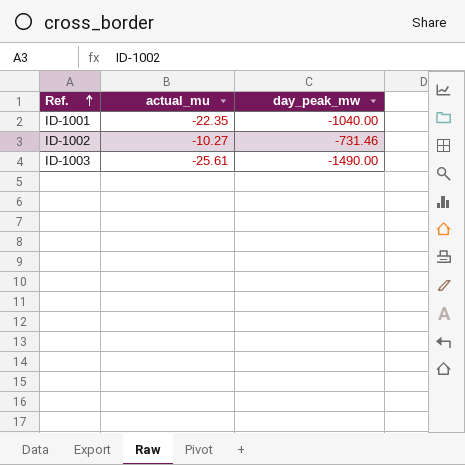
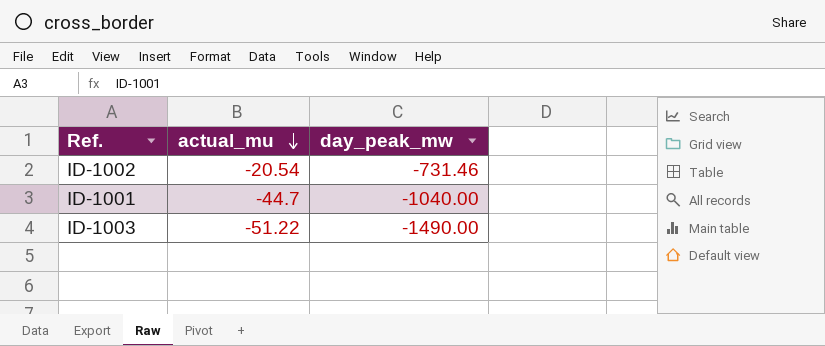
row order: Ref. ascending -> actual_mu descending
ID-1002 | actual_mu: -10.27 -> -20.54
ID-1001 | actual_mu: -22.35 -> -44.7
ID-1003 | actual_mu: -25.61 -> -51.22

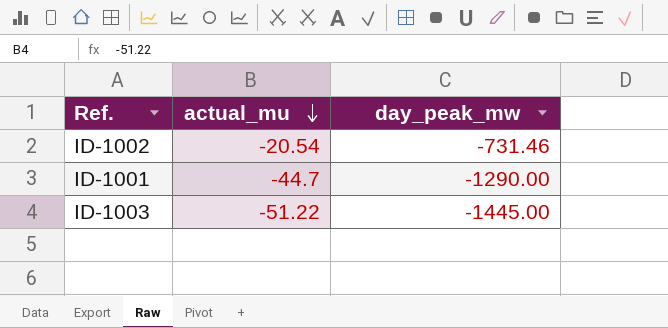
ID-1001 | day_peak_mw: -1040.00 -> -1290.00
ID-1003 | day_peak_mw: -1490.00 -> -1445.00

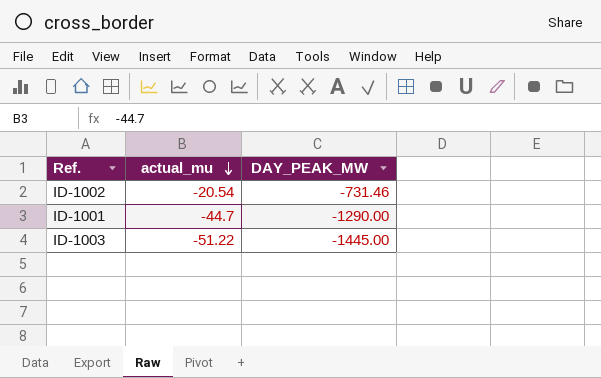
column name: day_peak_mw -> DAY_PEAK_MW

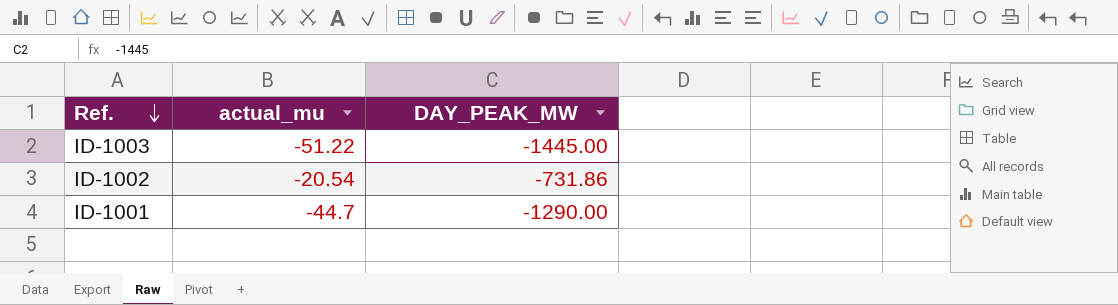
row order: actual_mu descending -> Ref. descending
ID-1002 | DAY_PEAK_MW: -731.46 -> -731.86

